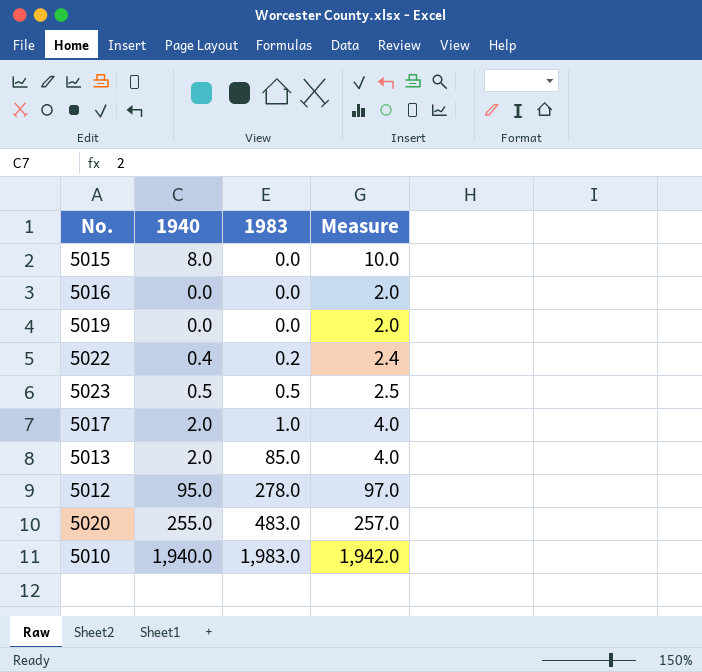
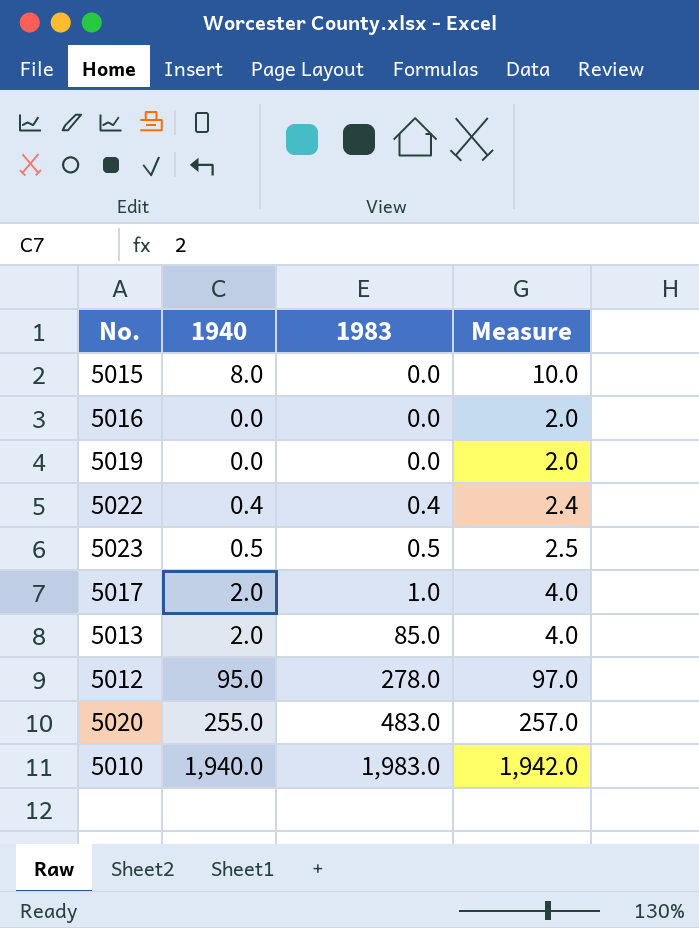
5022 | 1983: 0.2 -> 0.4

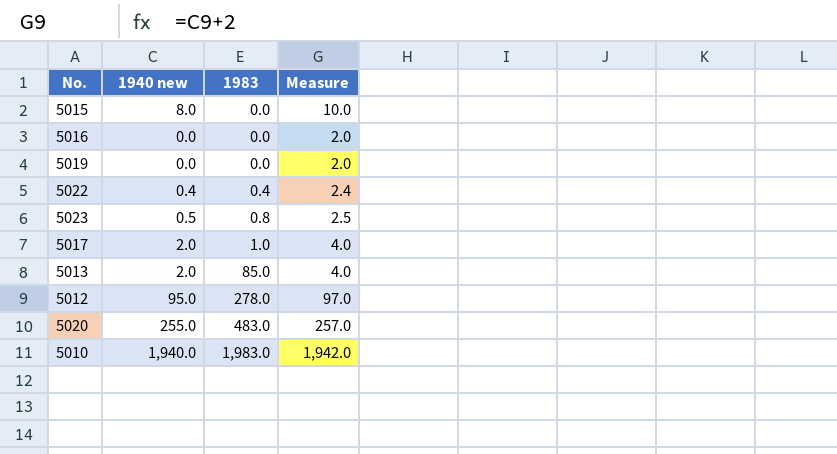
column name: 1940 -> 1940 new
5023 | 1983: 0.5 -> 0.8

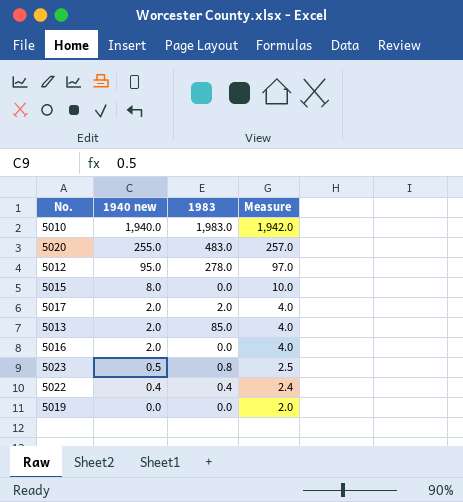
row order: 1983 ascending -> 1940 new descending
5017 | 1983: 1.0 -> 2.0
5016 | 1940 new: 0.0 -> 2.0
5016 | Measure: 2.0 -> 4.0

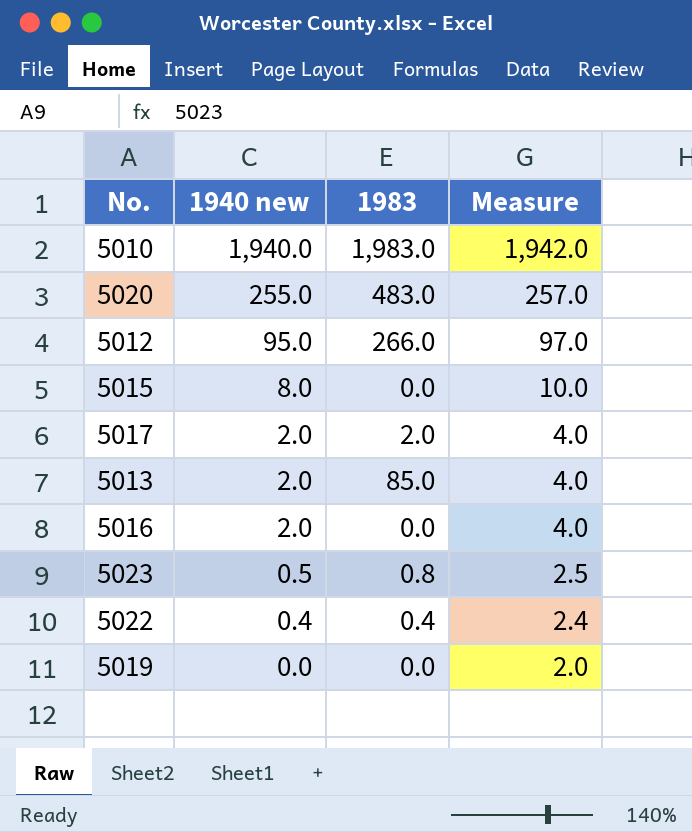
5012 | 1983: 278.0 -> 266.0

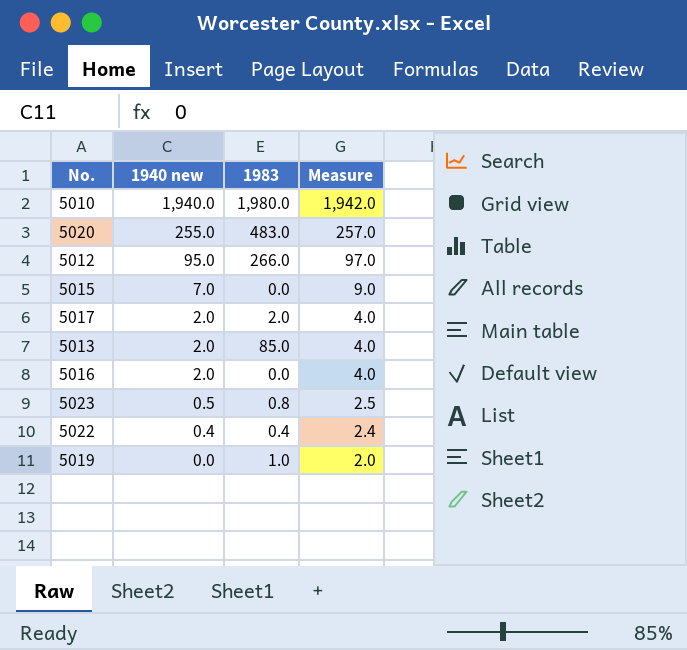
5010 | 1983: 1,983.0 -> 1,980.0
5015 | 1940 new: 8.0 -> 7.0
5015 | Measure: 10.0 -> 9.0
5019 | 1983: 0.0 -> 1.0

